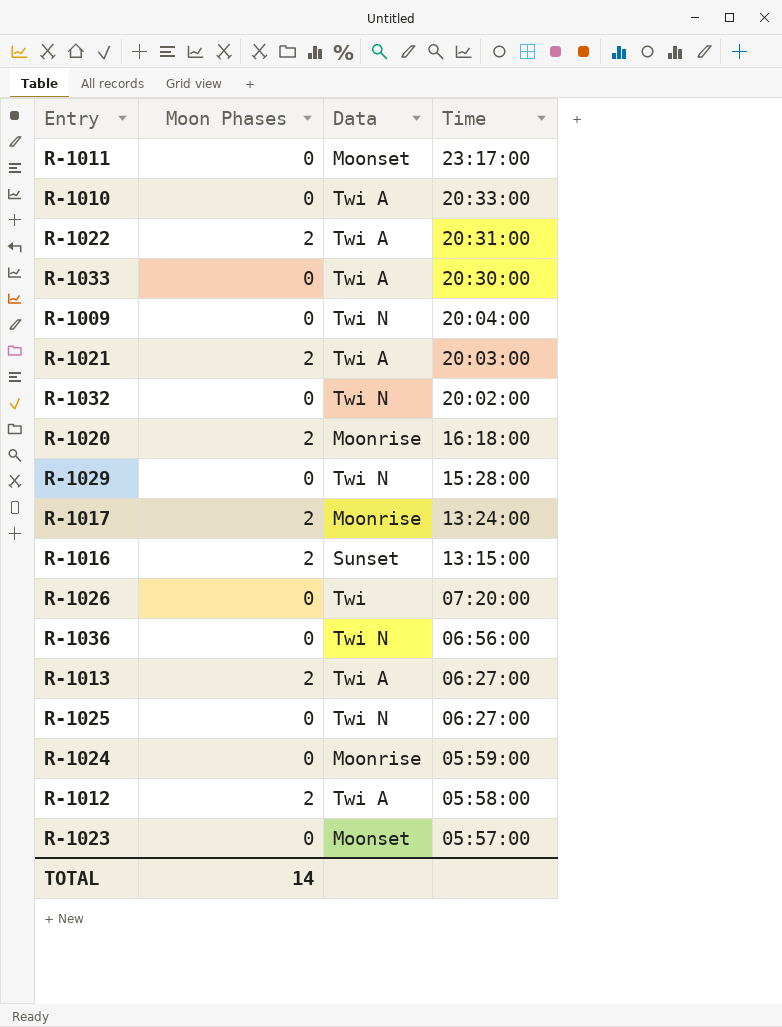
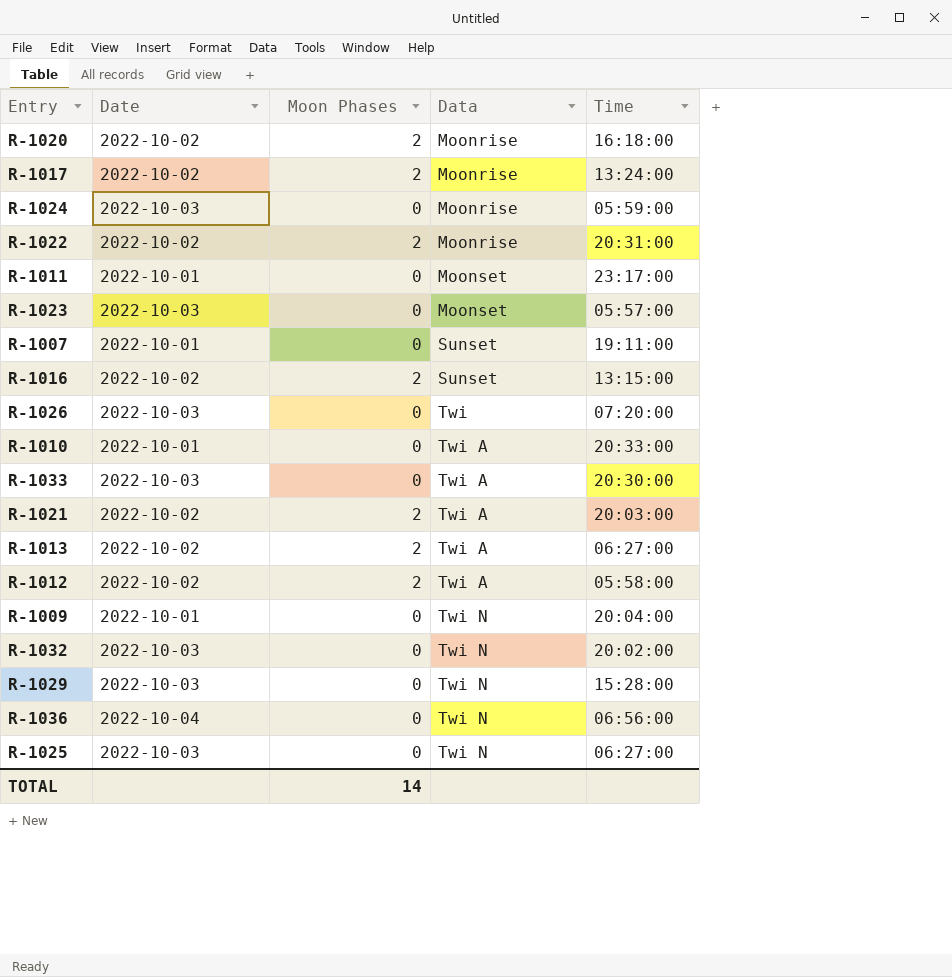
row order: Time descending -> Data ascending
column Date | position: none -> 2
R-1022 | Data: Twi A -> Moonrise
row R-1007: none -> 2022-10-01 | 0 | Sunset | 19:11:00

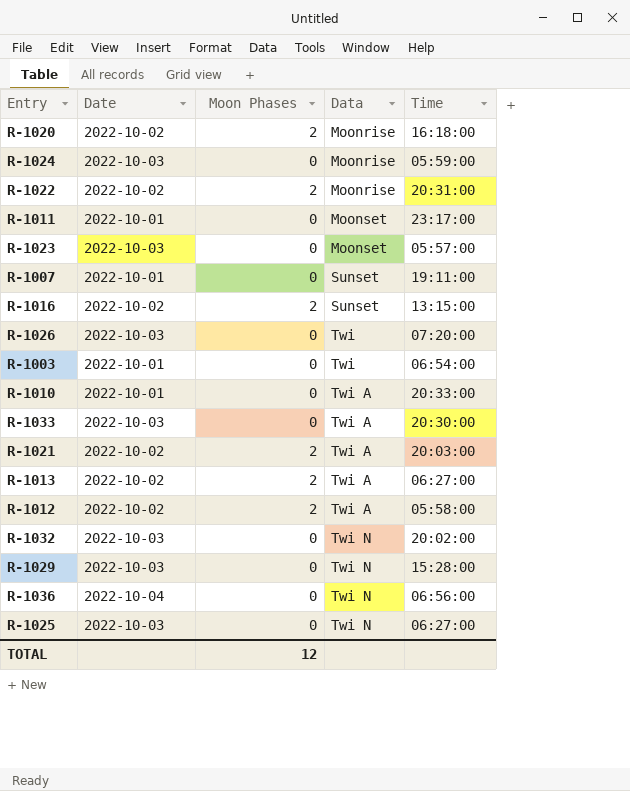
row R-1017: 2022-10-02 | 2 | Moonrise | 13:24:00 -> none
row R-1009: 2022-10-01 | 0 | Twi N | 20:04:00 -> none
row R-1003: none -> 2022-10-01 | 0 | Twi | 06:54:00
TOTAL | Moon Phases: 14 -> 12

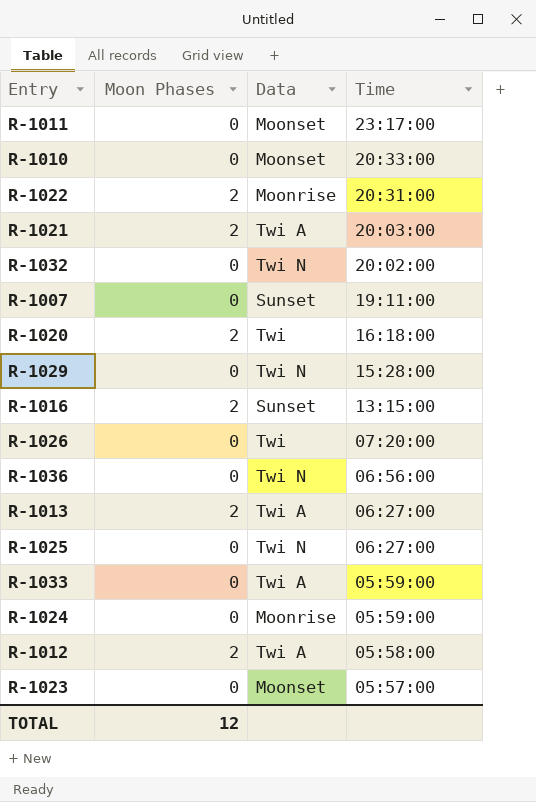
row order: Data ascending -> Time descending
column Date | position: 2 -> none
row R-1003: 2022-10-01 | 0 | Twi | 06:54:00 -> none
R-1010 | Data: Twi A -> Moonset
R-1020 | Data: Moonrise -> Twi
R-1033 | Time: 20:30:00 -> 05:59:00

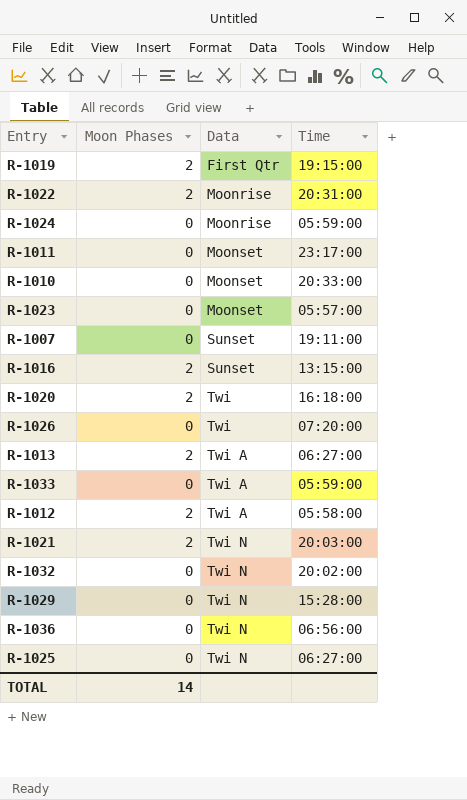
row order: Time descending -> Data ascending
row R-1019: none -> 2 | First Qtr | 19:15:00
R-1021 | Data: Twi A -> Twi N
TOTAL | Moon Phases: 12 -> 14

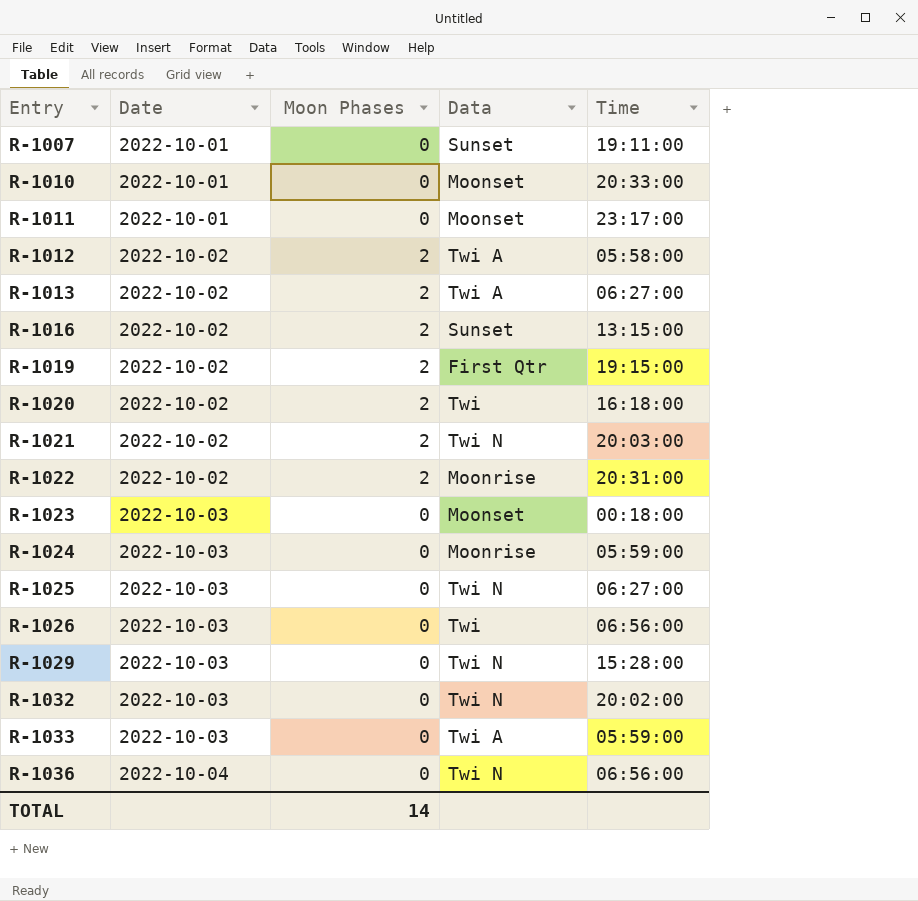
row order: Data ascending -> Entry ascending
column Date | position: none -> 2
R-1023 | Time: 05:57:00 -> 00:18:00
R-1026 | Time: 07:20:00 -> 06:56:00

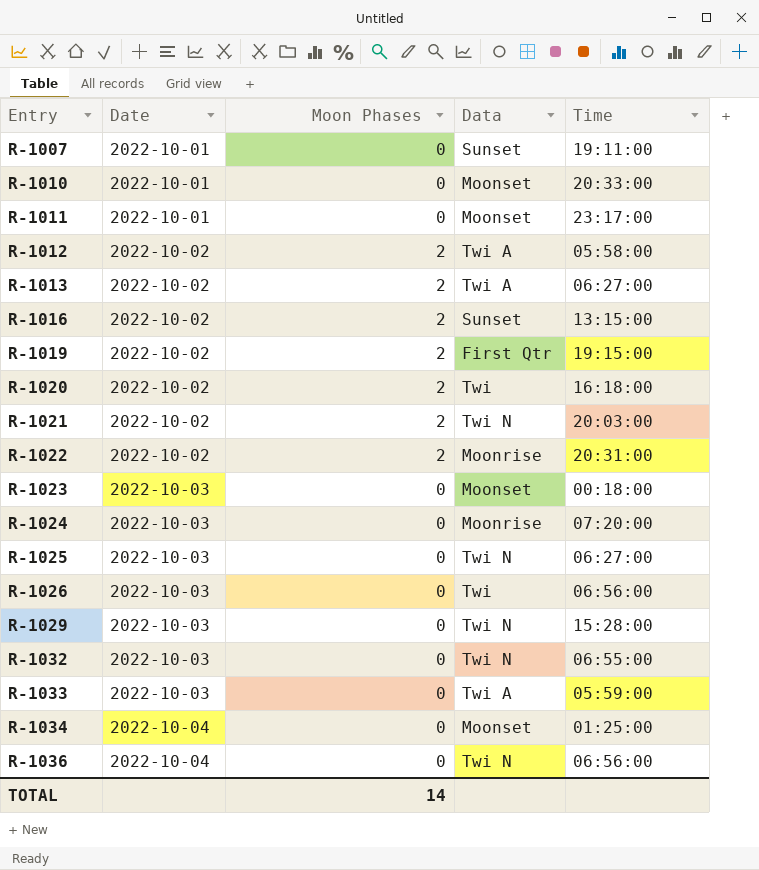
R-1024 | Time: 05:59:00 -> 07:20:00
R-1032 | Time: 20:02:00 -> 06:55:00
row R-1034: none -> 2022-10-04 | 0 | Moonset | 01:25:00

